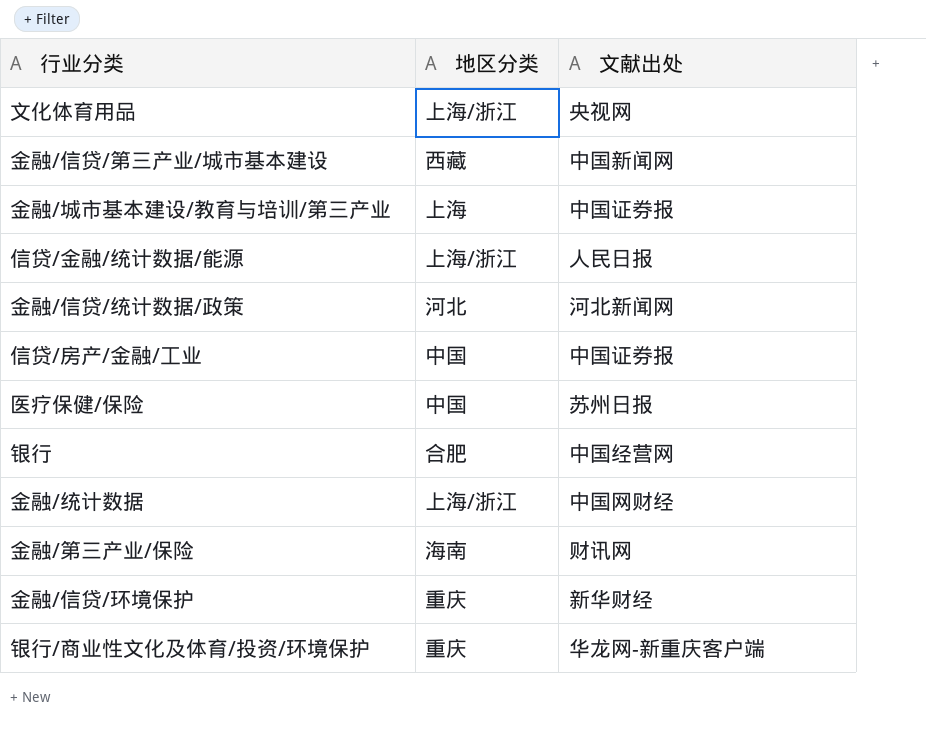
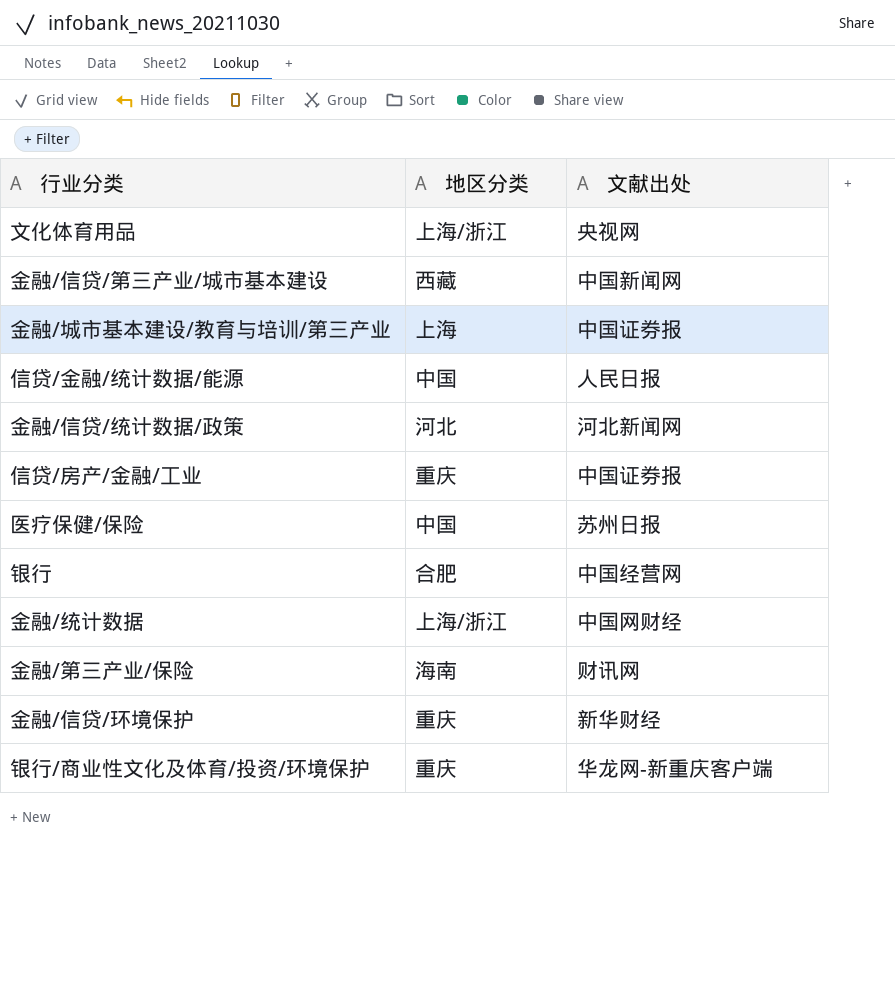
信贷/金融/统计数据/能源 | 地区分类: 上海/浙江 -> 中国
信贷/房产/金融/工业 | 地区分类: 中国 -> 重庆

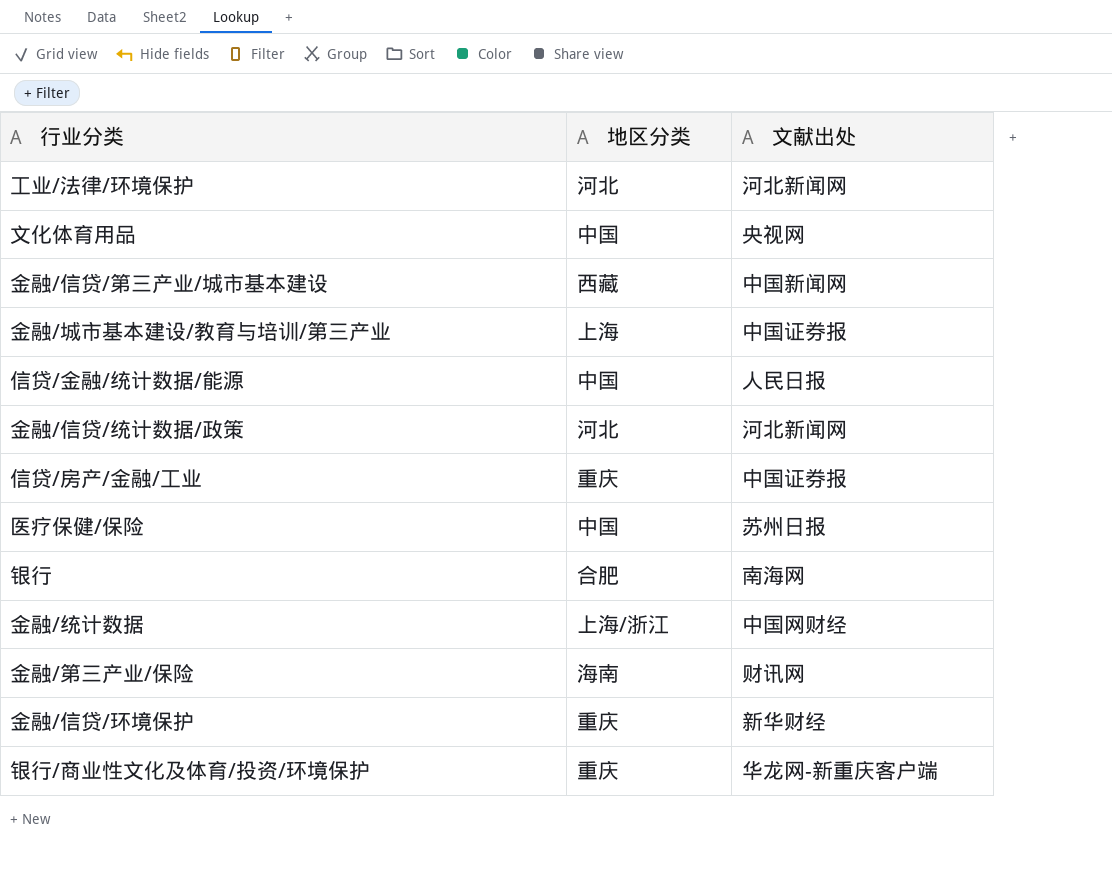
row 工业/法律/环境保护: none -> 河北 | 河北新闻网
文化体育用品 | 地区分类: 上海/浙江 -> 中国
银行 | 文献出处: 中国经营网 -> 南海网

